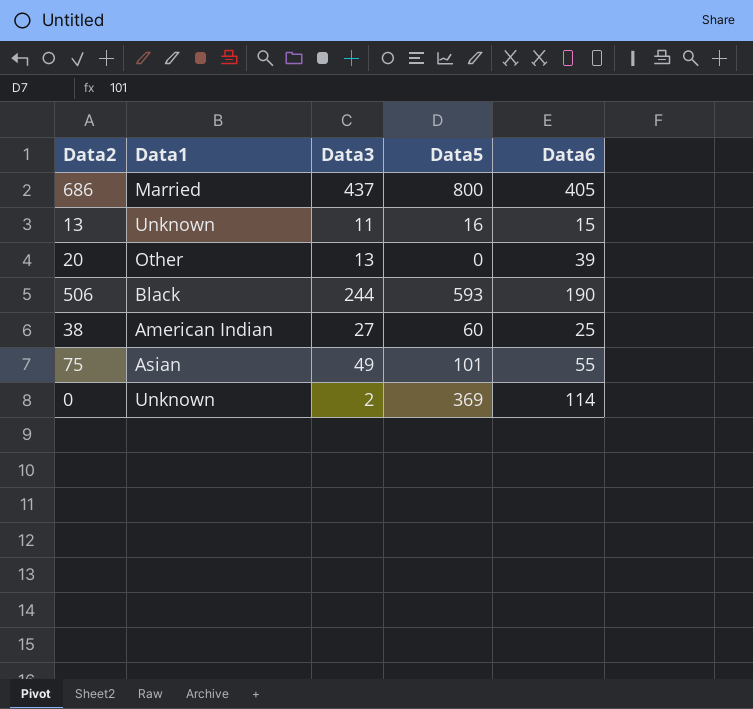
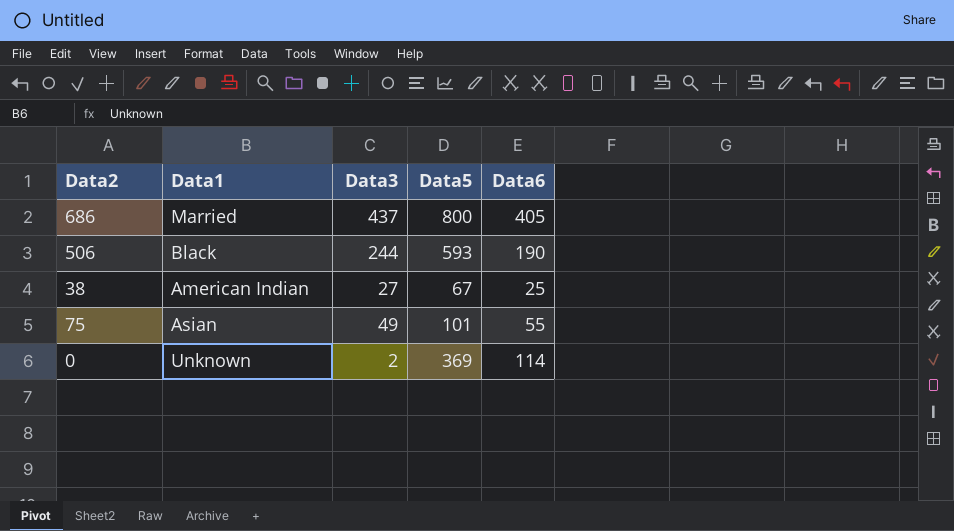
row 13: Unknown | 11 | 16 | 15 -> none
row 20: Other | 13 | 0 | 39 -> none
38 | Data5: 60 -> 67

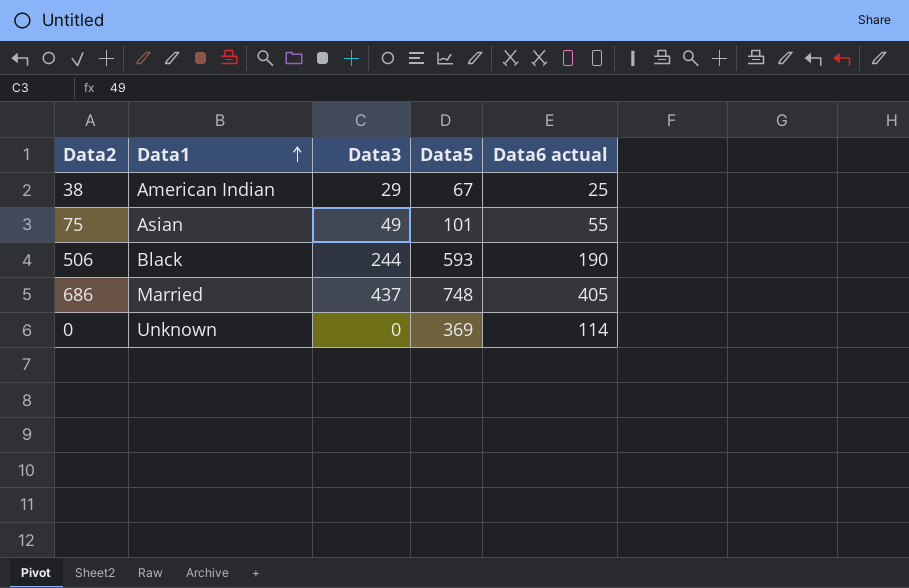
row order: none -> Data1 ascending
column name: Data6 -> Data6 actual
38 | Data3: 27 -> 29
686 | Data5: 800 -> 748
0 | Data3: 2 -> 0

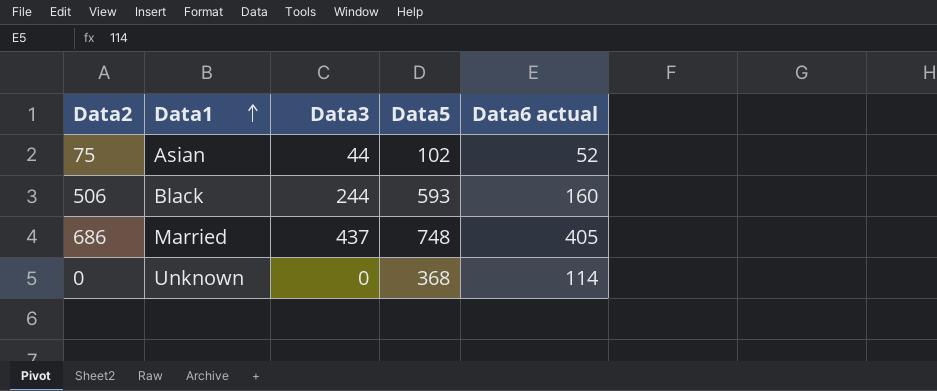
row 38: American Indian | 29 | 67 | 25 -> none
75 | Data3: 49 -> 44
75 | Data5: 101 -> 102
75 | Data6 actual: 55 -> 52
506 | Data6 actual: 190 -> 160
0 | Data5: 369 -> 368

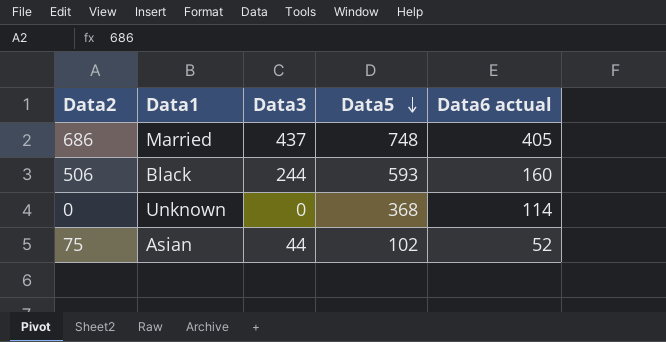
row order: Data1 ascending -> Data5 descending

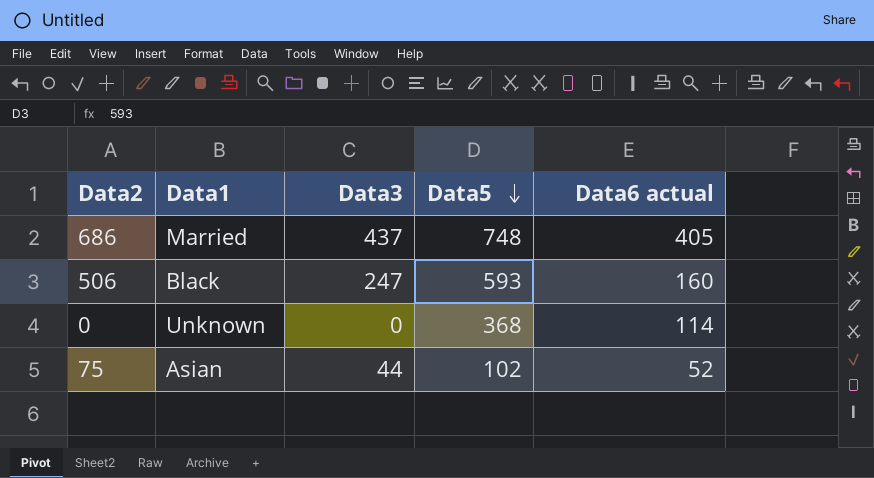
506 | Data3: 244 -> 247

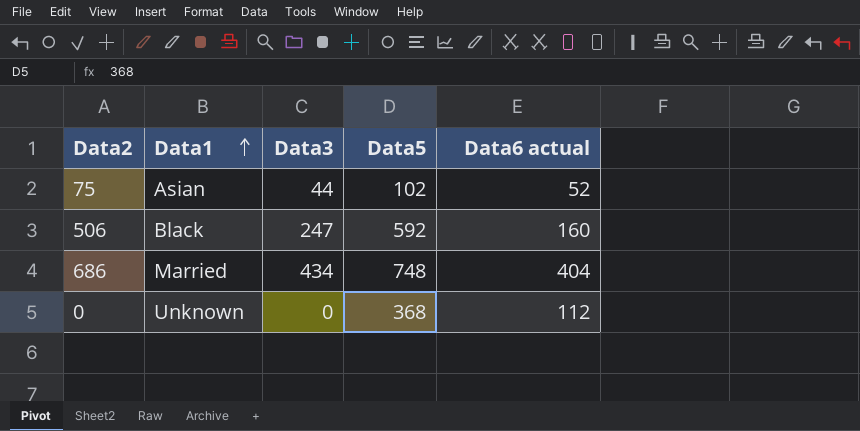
row order: Data5 descending -> Data1 ascending
506 | Data5: 593 -> 592
686 | Data3: 437 -> 434
686 | Data6 actual: 405 -> 404
0 | Data6 actual: 114 -> 112

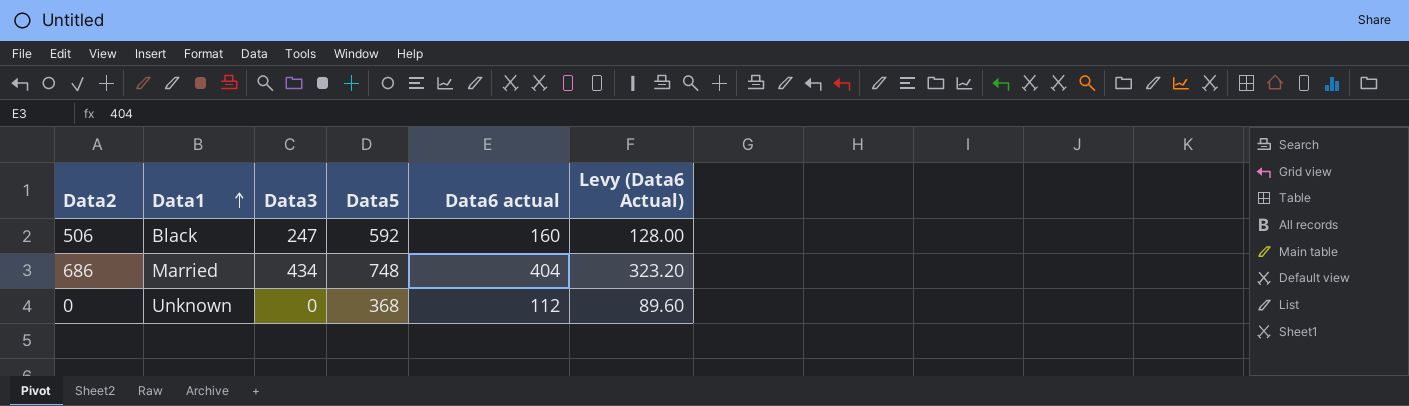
column Levy (Data6 Actual) | formula: none -> [Data6 actual] * 0.8
row 75: Asian | 44 | 102 | 52 -> none

